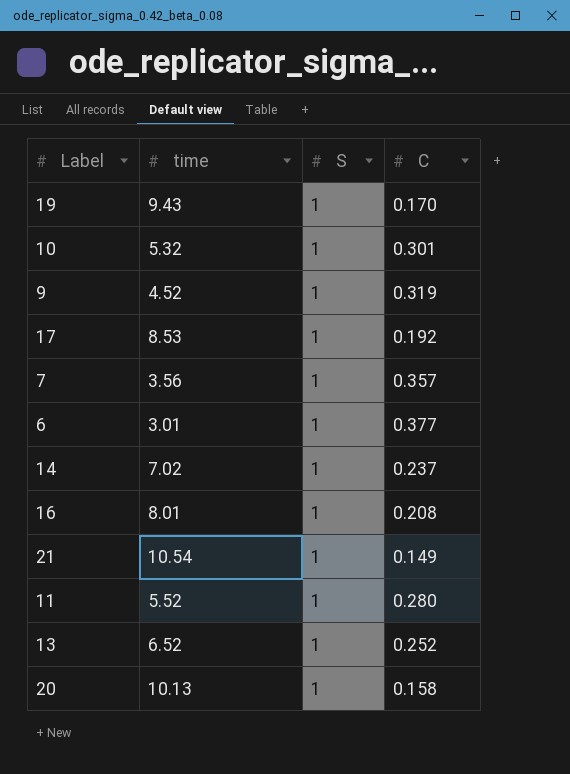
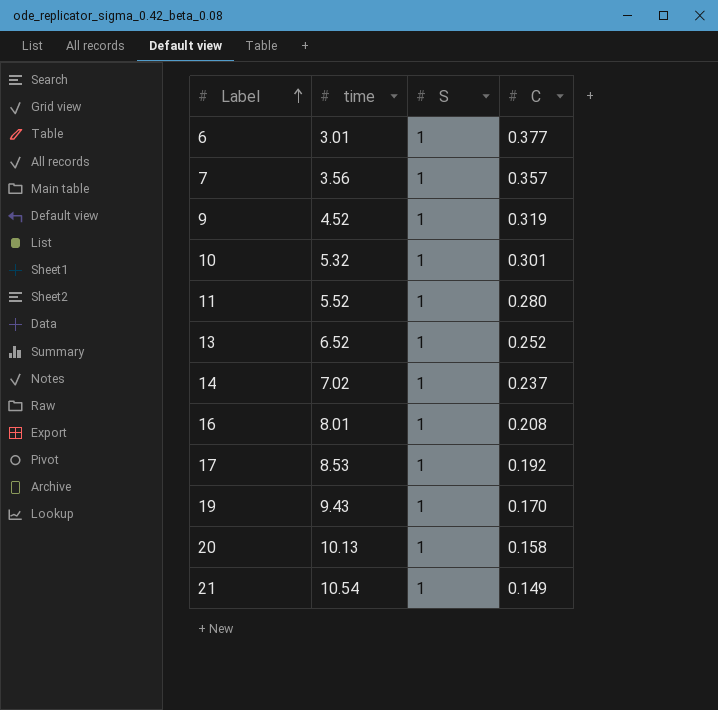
row order: none -> Label ascending

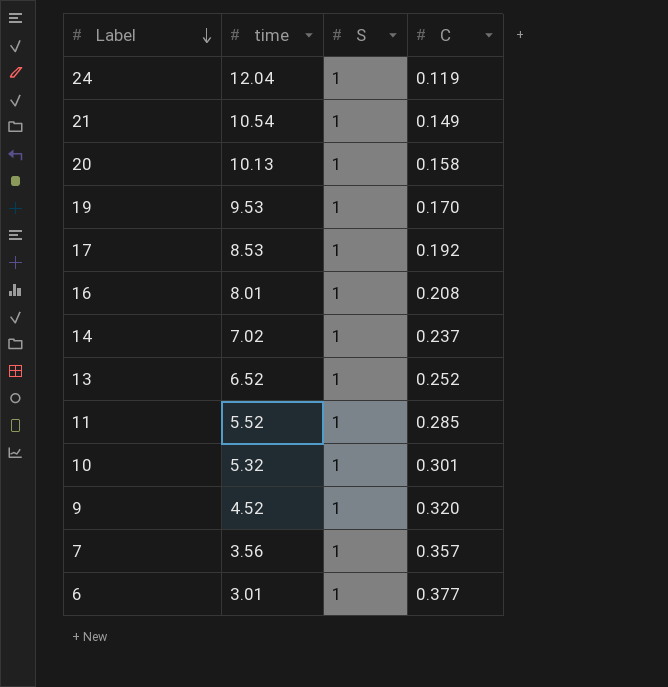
row order: Label ascending -> Label descending
row 24: none -> 12.04 | 1 | 0.119
19 | time: 9.43 -> 9.53
11 | C: 0.280 -> 0.285
9 | C: 0.319 -> 0.320

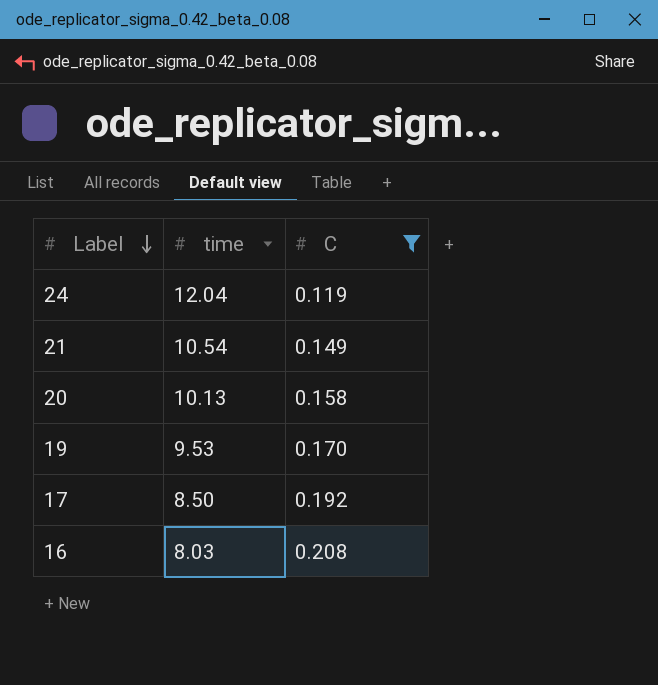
filter: none -> C <= 0.208
column S | position: 3 -> none
17 | time: 8.53 -> 8.50
16 | time: 8.01 -> 8.03

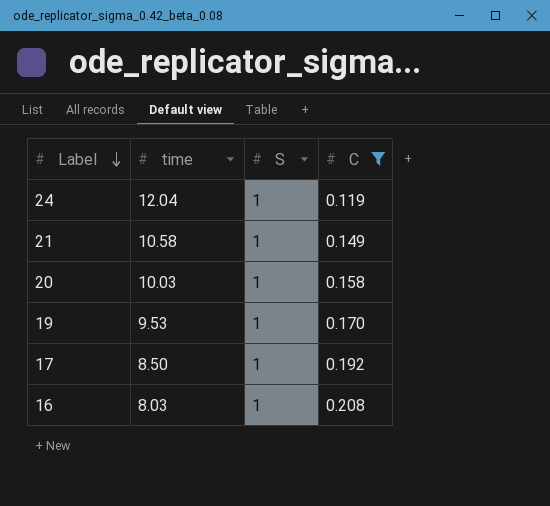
column S | position: none -> 3
21 | time: 10.54 -> 10.58
20 | time: 10.13 -> 10.03

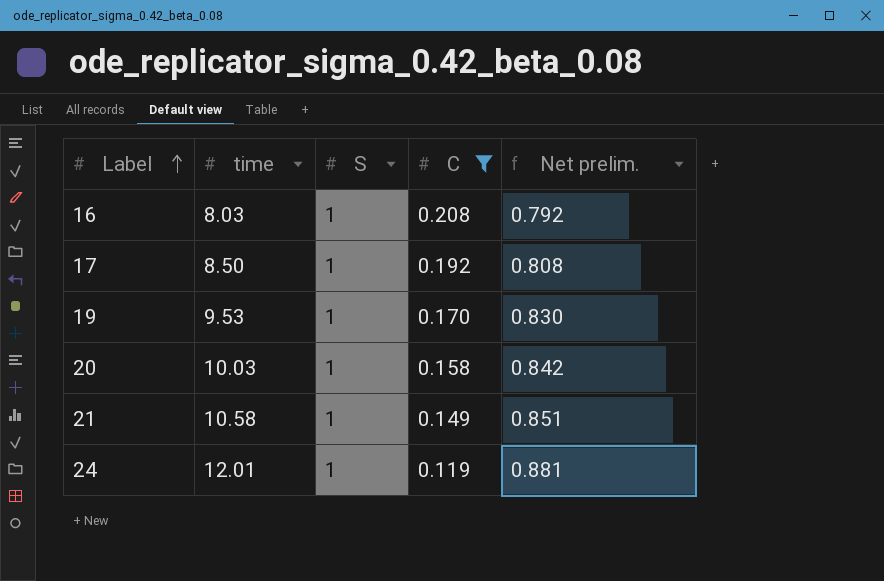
row order: Label descending -> Label ascending
column Net prelim. | formula: none -> [S] - [C]
24 | time: 12.04 -> 12.01

